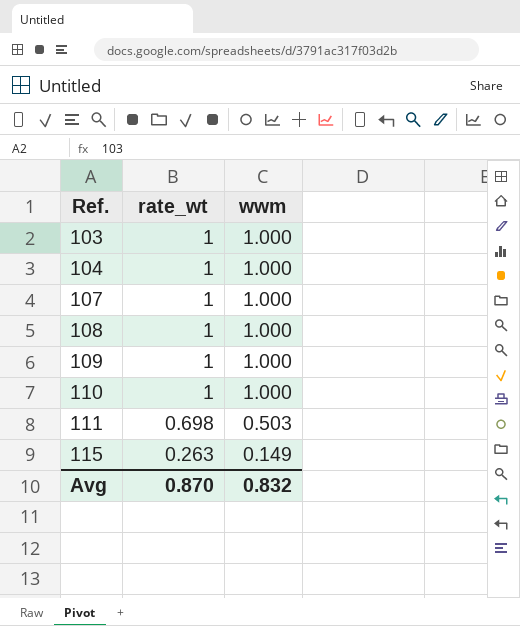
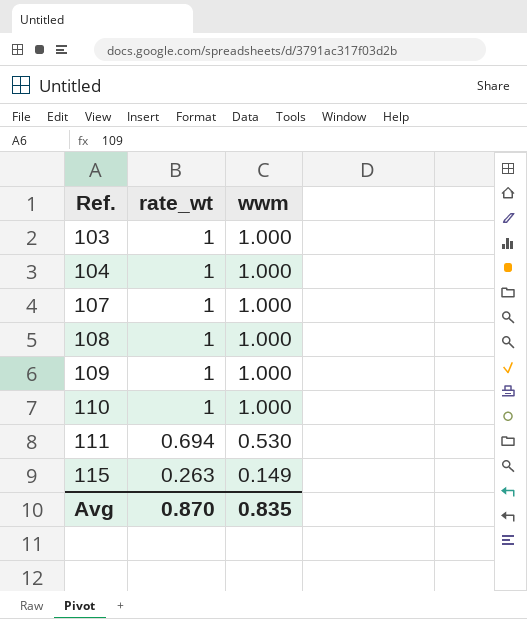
111 | rate_wt: 0.698 -> 0.694
111 | wwm: 0.503 -> 0.530
Avg | wwm: 0.832 -> 0.835

